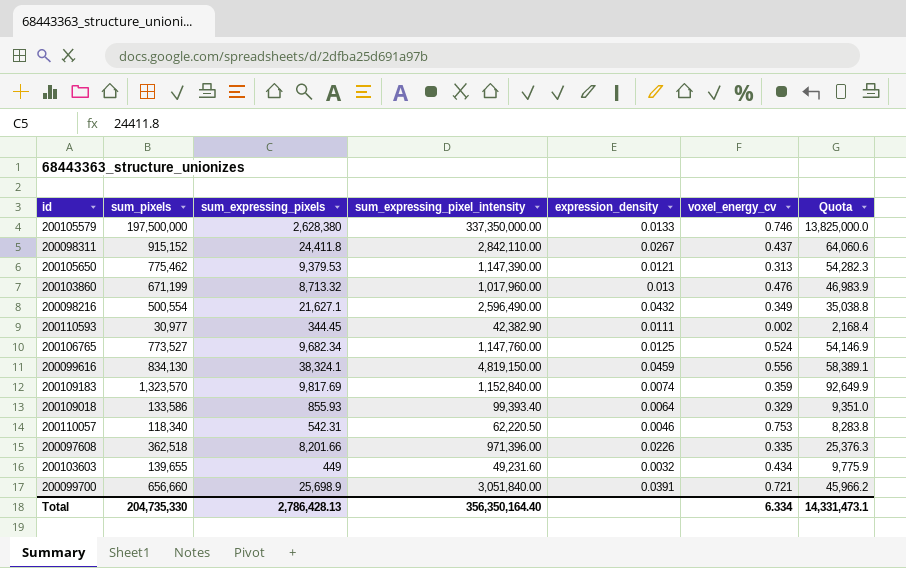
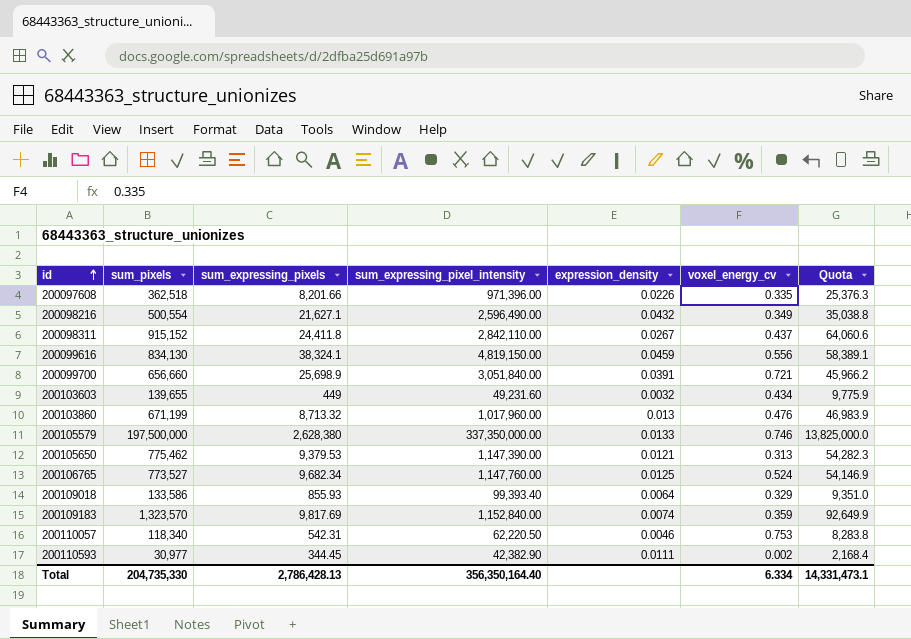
row order: none -> id ascending

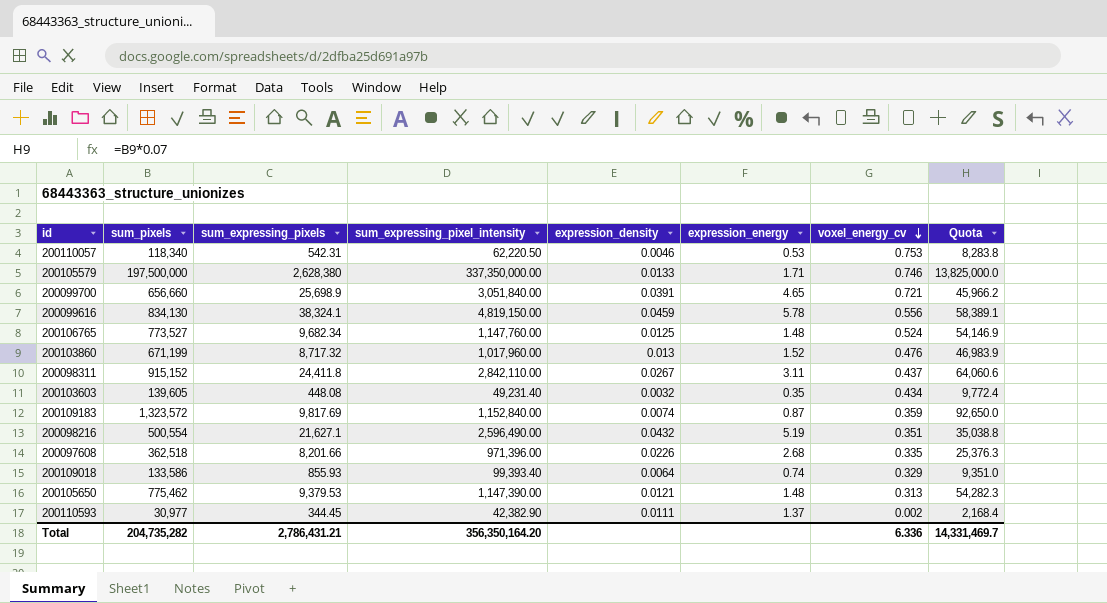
row order: id ascending -> voxel_energy_cv descending
column expression_energy | formula: none -> [sum_expressing_pixel_intensity] / [sum_pixels]
200103860 | sum_expressing_pixels: 8,713.32 -> 8,717.32
200103603 | sum_pixels: 139,655 -> 139,605
200103603 | sum_expressing_pixels: 449 -> 448.08
200103603 | sum_expressing_pixel_intensity: 49,231.60 -> 49,231.40
200103603 | Quota: 9,775.9 -> 9,772.4
200109183 | sum_pixels: 1,323,570 -> 1,323,572
200109183 | Quota: 92,649.9 -> 92,650.0
200098216 | voxel_energy_cv: 0.349 -> 0.351
Total | sum_pixels: 204,735,330 -> 204,735,282
Total | sum_expressing_pixels: 2,786,428.13 -> 2,786,431.21
Total | sum_expressing_pixel_intensity: 356,350,164.40 -> 356,350,164.20
Total | voxel_energy_cv: 6.334 -> 6.336
Total | Quota: 14,331,473.1 -> 14,331,469.7

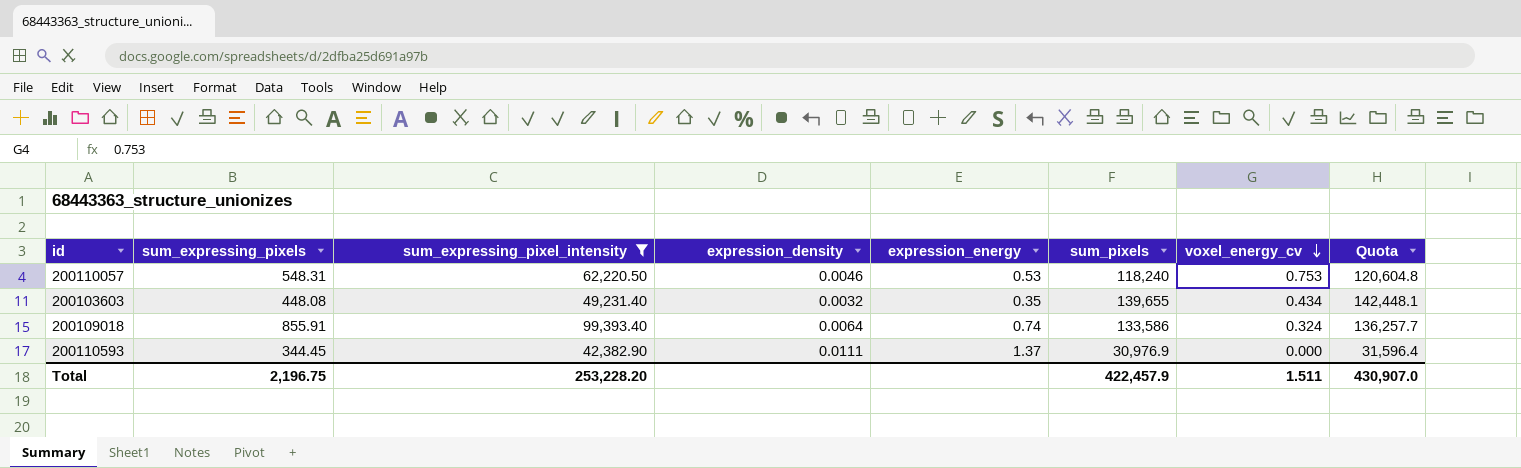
filter: none -> sum_expressing_pixel_intensity <= 99,393.40
column sum_pixels | position: 2 -> 6
column Quota | formula: [sum_pixels] * 0.07 -> [sum_pixels] * 1.02
200110057 | sum_expressing_pixels: 542.31 -> 548.31
200110057 | sum_pixels: 118,340 -> 118,240
200103603 | sum_pixels: 139,605 -> 139,655
200109018 | sum_expressing_pixels: 855.93 -> 855.91
200109018 | voxel_energy_cv: 0.329 -> 0.324
200110593 | sum_pixels: 30,977 -> 30,976.9
200110593 | voxel_energy_cv: 0.002 -> 0.000
Total | sum_expressing_pixels: 2,786,431.21 -> 2,196.75
Total | sum_expressing_pixel_intensity: 356,350,164.20 -> 253,228.20
Total | sum_pixels: 204,735,282 -> 422,457.9
Total | voxel_energy_cv: 6.336 -> 1.511
Total | Quota: 14,331,469.7 -> 430,907.0

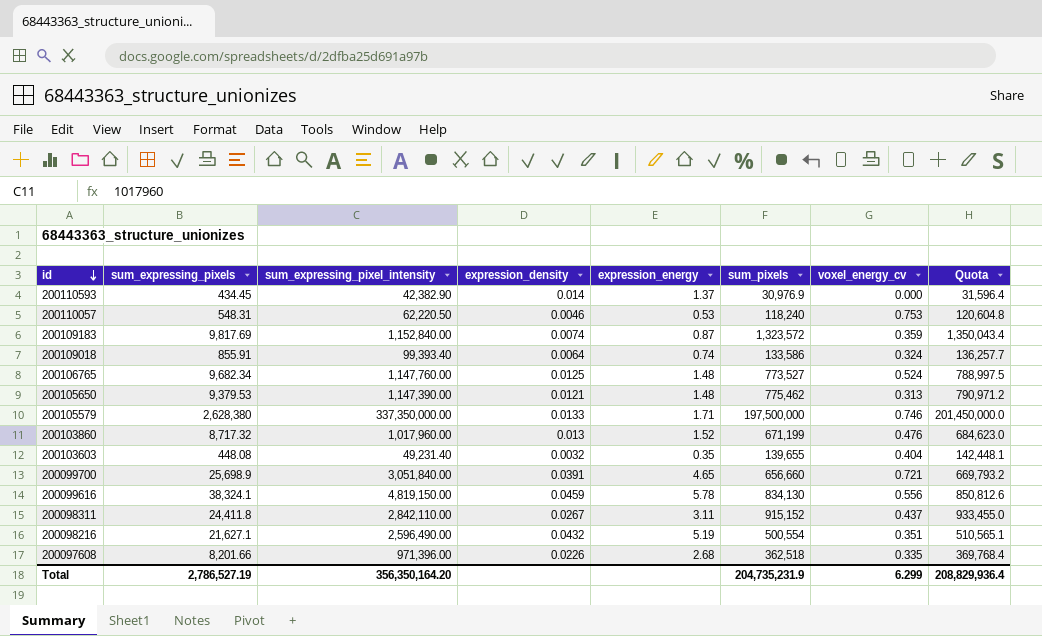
filter: sum_expressing_pixel_intensity <= 99,393.40 -> none
row order: voxel_energy_cv descending -> id descending
200110593 | sum_expressing_pixels: 344.45 -> 434.45
200110593 | expression_density: 0.0111 -> 0.014
200103603 | voxel_energy_cv: 0.434 -> 0.404
Total | sum_expressing_pixels: 2,196.75 -> 2,786,527.19
Total | sum_expressing_pixel_intensity: 253,228.20 -> 356,350,164.20
Total | sum_pixels: 422,457.9 -> 204,735,231.9
Total | voxel_energy_cv: 1.511 -> 6.299
Total | Quota: 430,907.0 -> 208,829,936.4

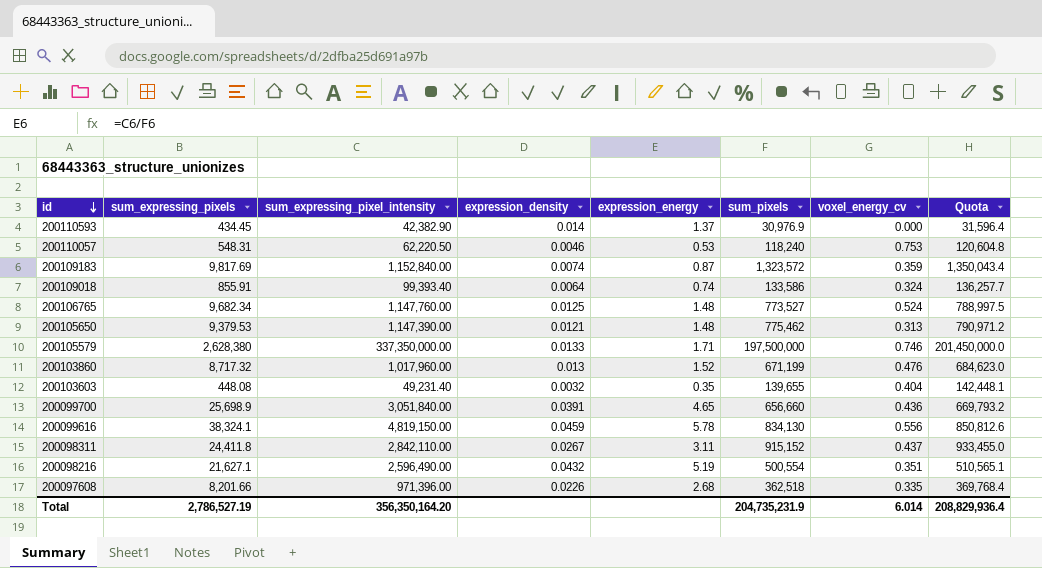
200099700 | voxel_energy_cv: 0.721 -> 0.436
Total | voxel_energy_cv: 6.299 -> 6.014

